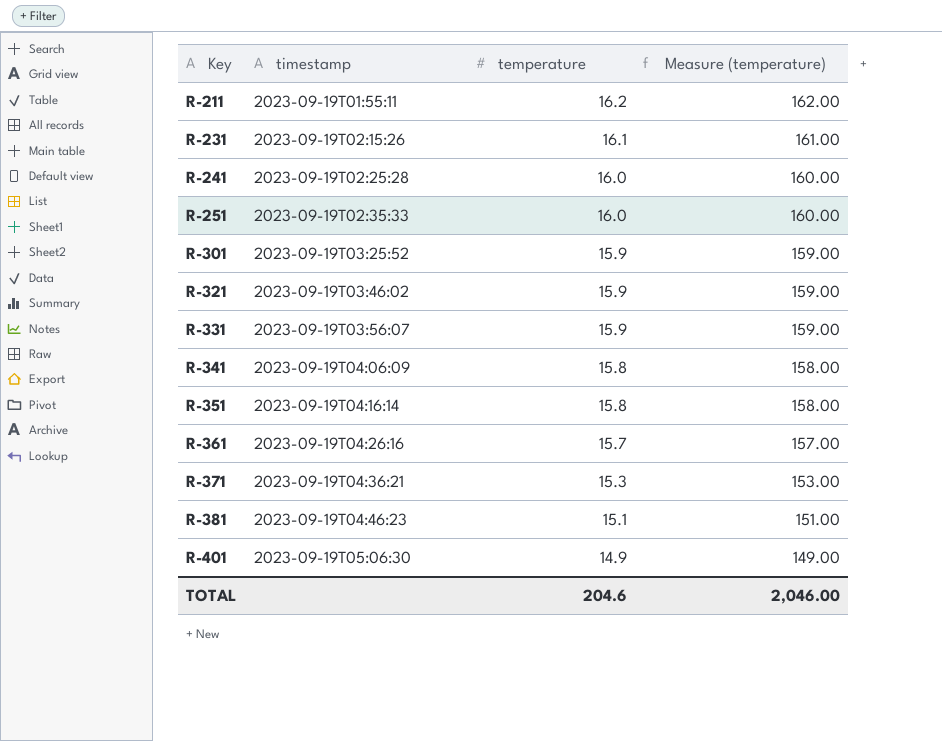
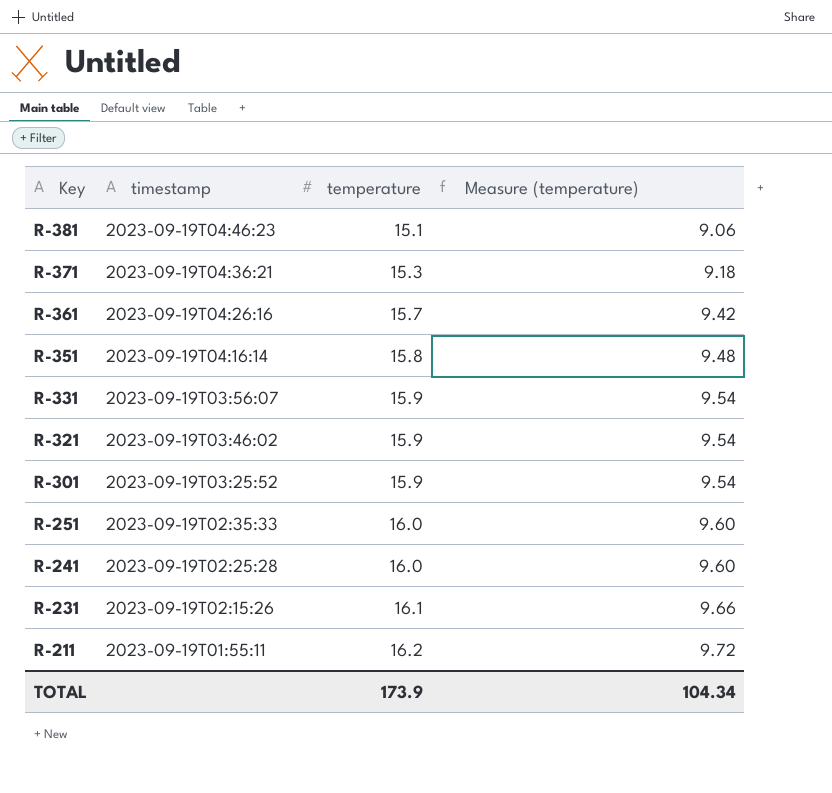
row order: Key ascending -> Key descending
column Measure (temperature) | formula: [temperature] * 10 -> [temperature] * 0.6
row R-341: 2023-09-19T04:06:09 | 15.8 | 158.00 -> none
row R-401: 2023-09-19T05:06:30 | 14.9 | 149.00 -> none
TOTAL | temperature: 204.6 -> 173.9
TOTAL | Measure (temperature): 2,046.00 -> 104.34

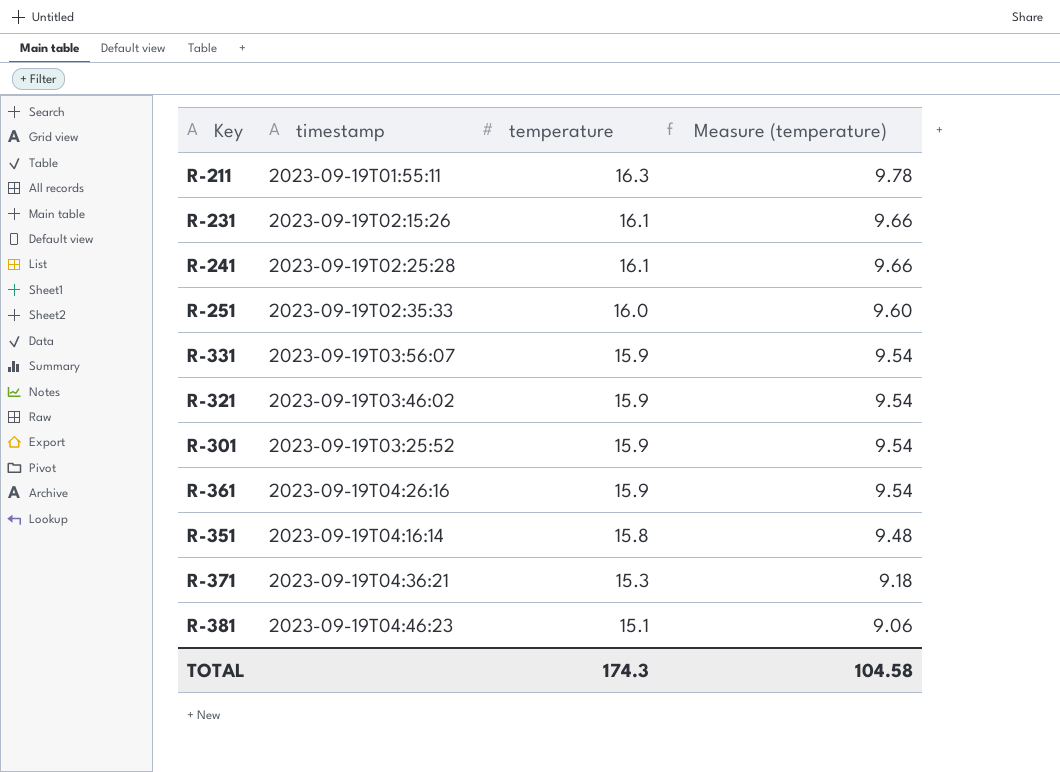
row order: Key descending -> temperature descending
R-211 | temperature: 16.2 -> 16.3
R-211 | Measure (temperature): 9.72 -> 9.78
R-241 | temperature: 16.0 -> 16.1
R-241 | Measure (temperature): 9.60 -> 9.66
R-361 | temperature: 15.7 -> 15.9
R-361 | Measure (temperature): 9.42 -> 9.54
TOTAL | temperature: 173.9 -> 174.3
TOTAL | Measure (temperature): 104.34 -> 104.58

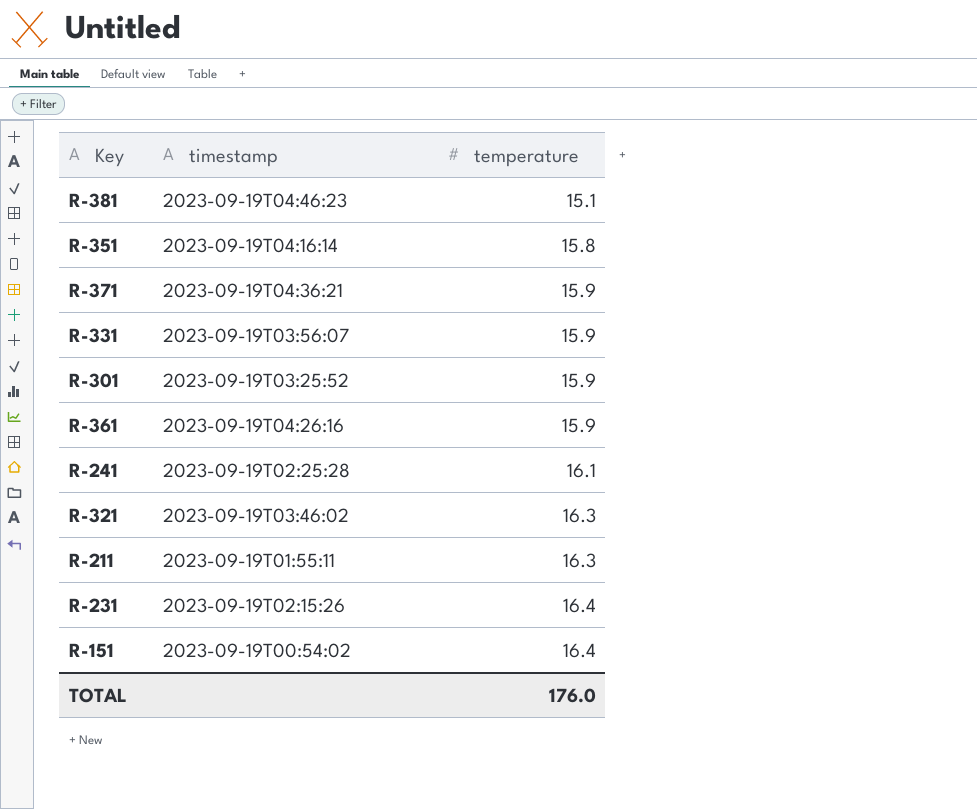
row order: temperature descending -> temperature ascending
column Measure (temperature) | formula: [temperature] * 0.6 -> none
row R-251: 2023-09-19T02:35:33 | 16.0 | 9.60 -> none
R-371 | temperature: 15.3 -> 15.9
R-321 | temperature: 15.9 -> 16.3
R-231 | temperature: 16.1 -> 16.4
row R-151: none -> 2023-09-19T00:54:02 | 16.4
TOTAL | temperature: 174.3 -> 176.0

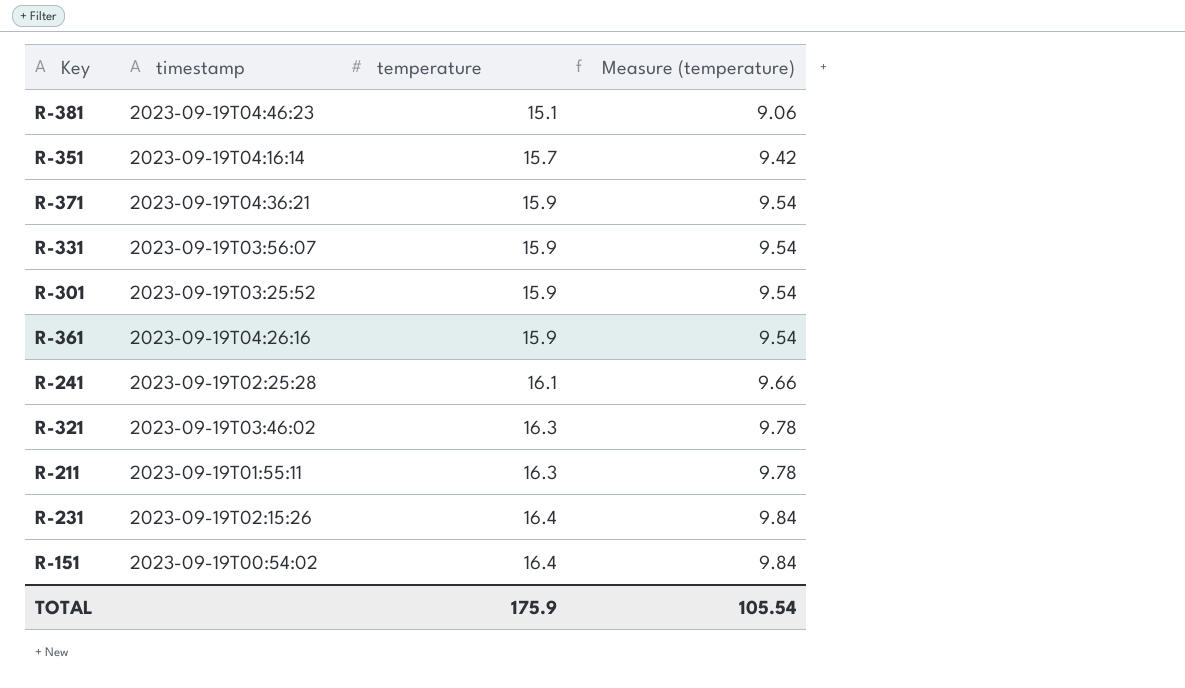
column Measure (temperature) | formula: none -> [temperature] * 0.6
R-351 | temperature: 15.8 -> 15.7
TOTAL | temperature: 176.0 -> 175.9

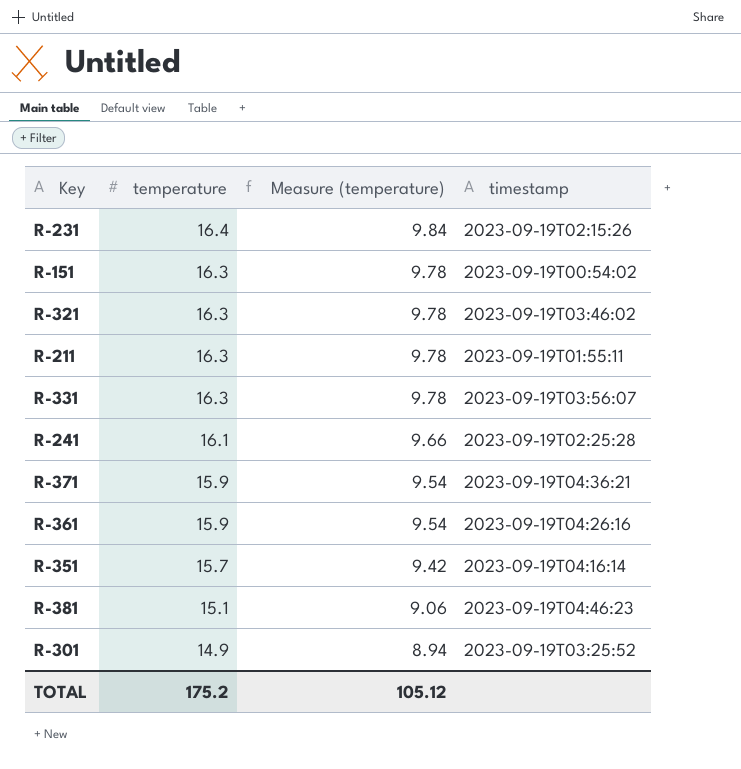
row order: temperature ascending -> temperature descending
column timestamp | position: 2 -> 4
R-151 | temperature: 16.4 -> 16.3
R-151 | Measure (temperature): 9.84 -> 9.78
R-331 | temperature: 15.9 -> 16.3
R-331 | Measure (temperature): 9.54 -> 9.78
R-301 | temperature: 15.9 -> 14.9
R-301 | Measure (temperature): 9.54 -> 8.94
TOTAL | temperature: 175.9 -> 175.2
TOTAL | Measure (temperature): 105.54 -> 105.12

